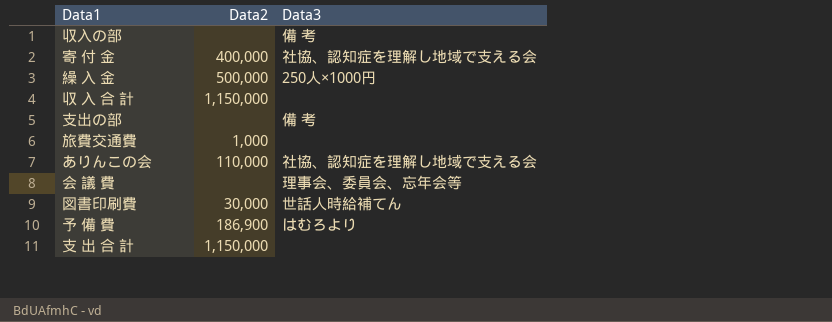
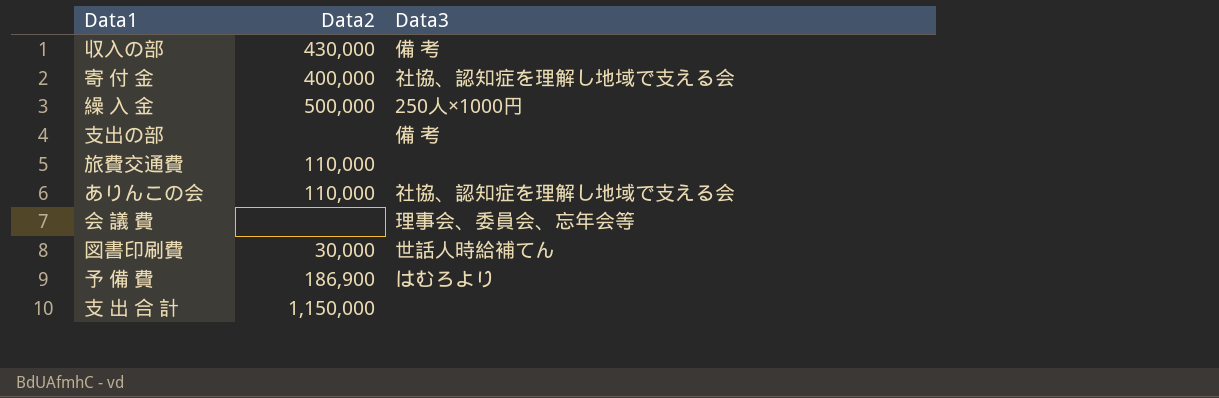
row 収 入 合 計: 1,150,000 | none -> none
収入の部 | Data2: none -> 430,000
旅費交通費 | Data2: 1,000 -> 110,000

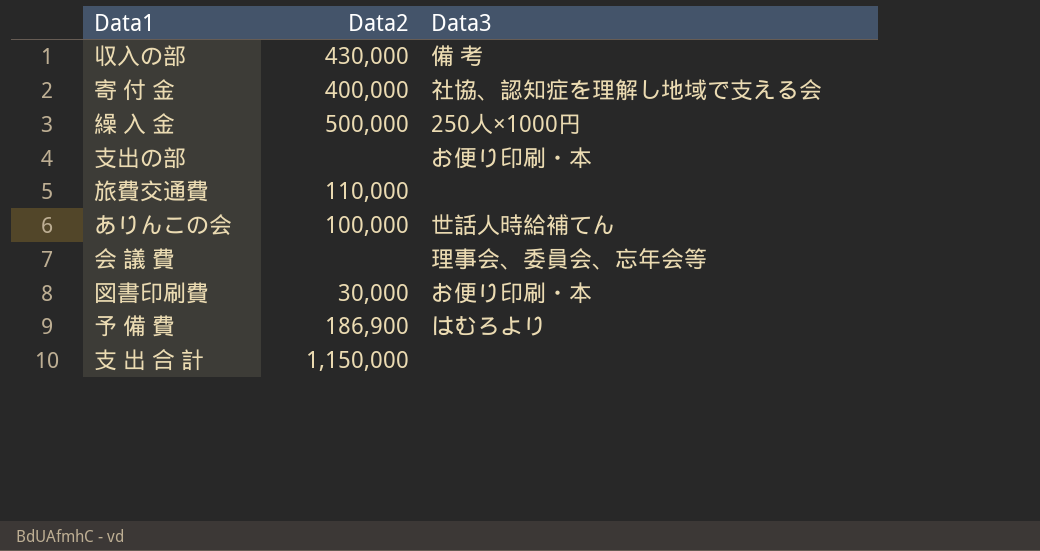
支出の部 | Data3: 備 考 -> お便り印刷・本
ありんこの会 | Data2: 110,000 -> 100,000
ありんこの会 | Data3: 社協、認知症を理解し地域で支える会 -> 世話人時給補てん
図書印刷費 | Data3: 世話人時給補てん -> お便り印刷・本

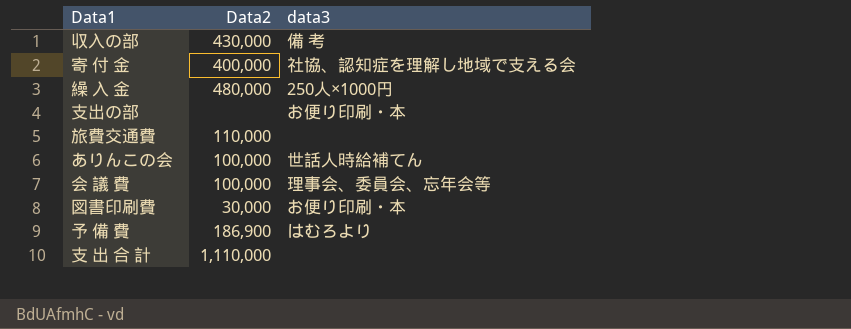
column name: Data3 -> data3
繰 入 金 | Data2: 500,000 -> 480,000
会 議 費 | Data2: none -> 100,000
支 出 合 計 | Data2: 1,150,000 -> 1,110,000

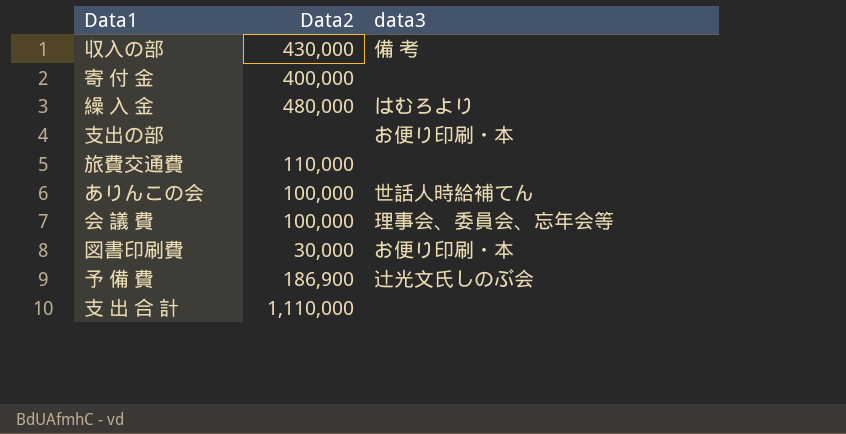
寄 付 金 | data3: 社協、認知症を理解し地域で支える会 -> none
繰 入 金 | data3: 250人×1000円 -> はむろより
予 備 費 | data3: はむろより -> 辻光文氏しのぶ会

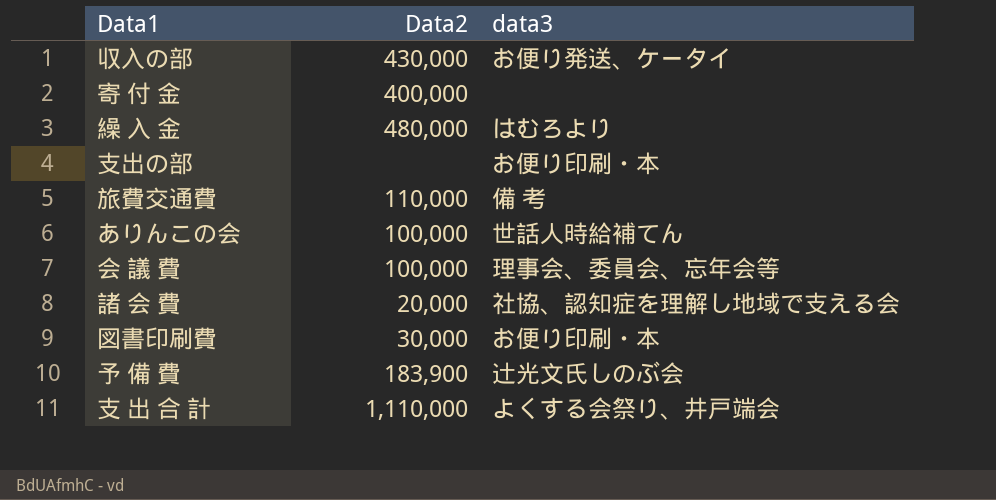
収入の部 | data3: 備 考 -> お便り発送、ケータイ
旅費交通費 | data3: none -> 備 考
row 諸 会 費: none -> 20,000 | 社協、認知症を理解し地域で支える会
予 備 費 | Data2: 186,900 -> 183,900
支 出 合 計 | data3: none -> よくする会祭り、井戸端会

